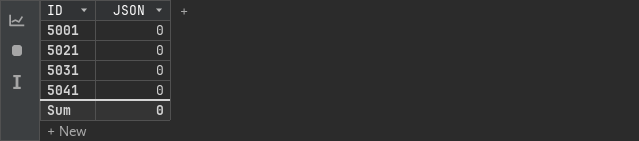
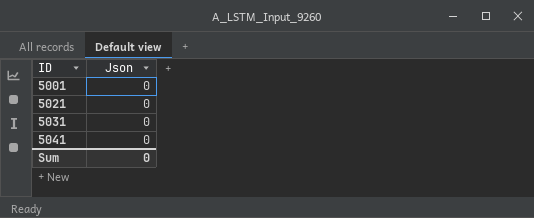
column name: JSON -> Json

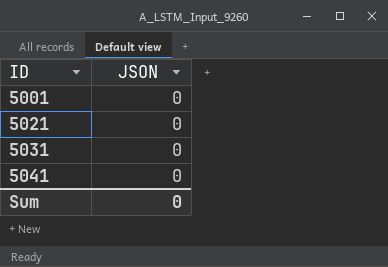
column name: Json -> JSON

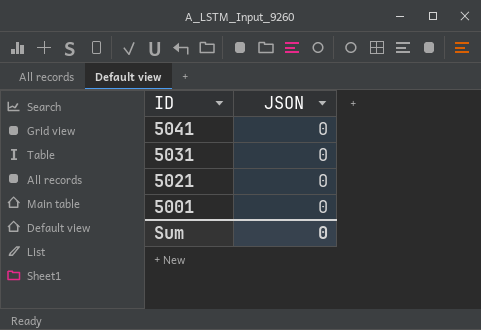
row order: ID ascending -> ID descending

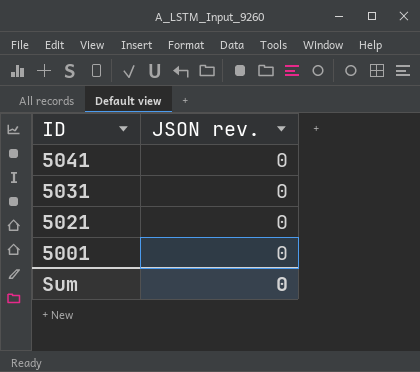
column name: JSON -> JSON rev.

